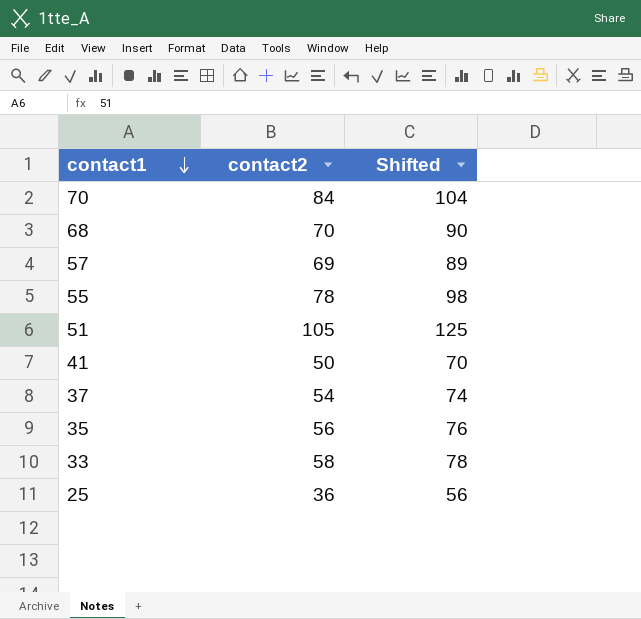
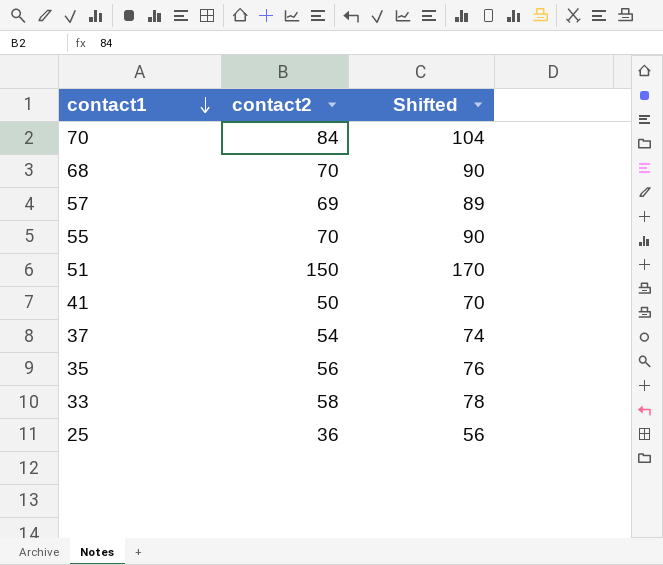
55 | contact2: 78 -> 70
55 | Shifted: 98 -> 90
51 | contact2: 105 -> 150
51 | Shifted: 125 -> 170

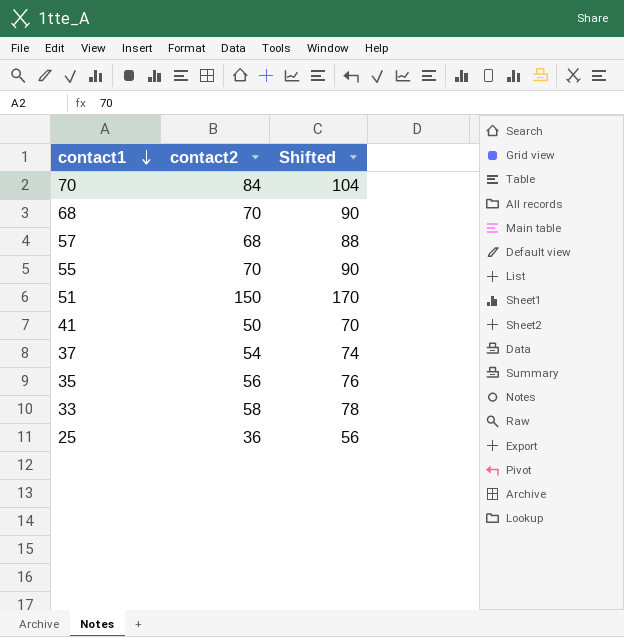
57 | contact2: 69 -> 68
57 | Shifted: 89 -> 88

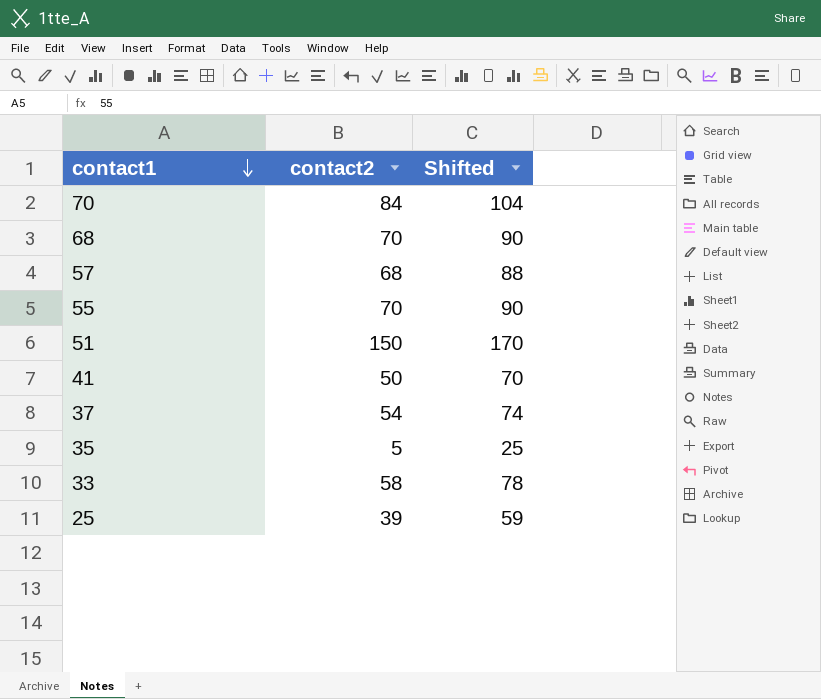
35 | contact2: 56 -> 5
35 | Shifted: 76 -> 25
25 | contact2: 36 -> 39
25 | Shifted: 56 -> 59

